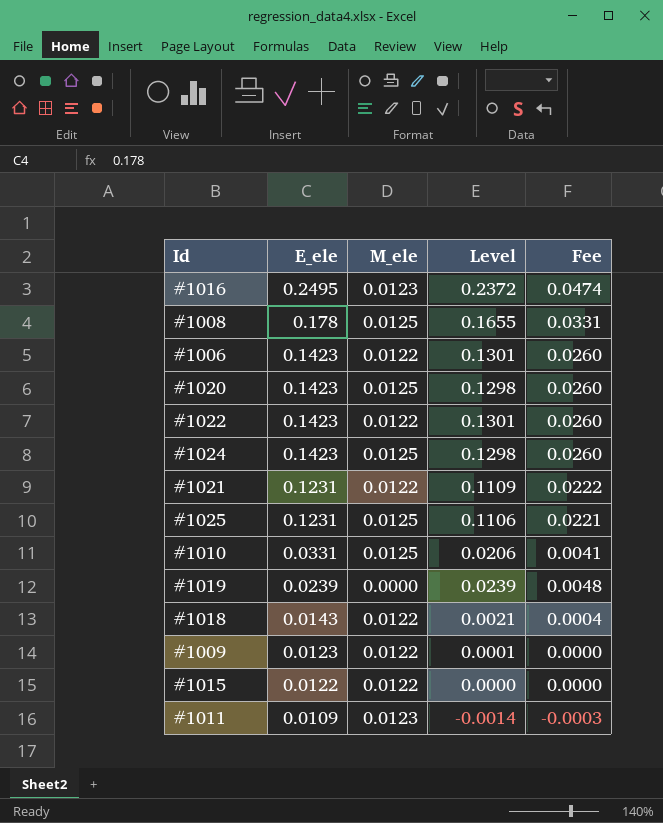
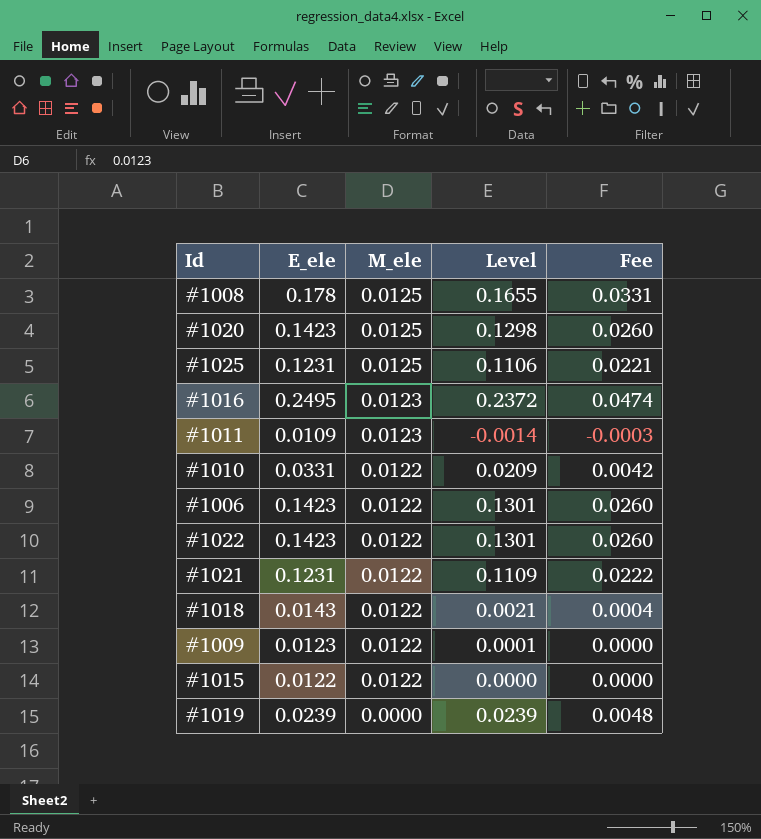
row order: E_ele descending -> M_ele descending
row #1024: 0.1423 | 0.0125 | 0.1298 | 0.0260 -> none
#1010 | M_ele: 0.0125 -> 0.0122
#1010 | Level: 0.0206 -> 0.0209
#1010 | Fee: 0.0041 -> 0.0042

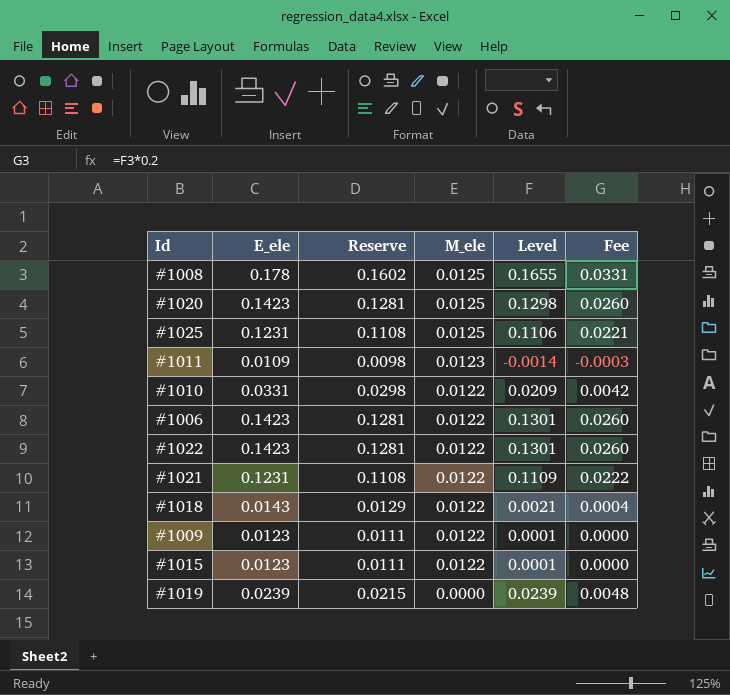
column Reserve | formula: none -> [E_ele] * 0.9
row #1016: 0.2495 | 0.0123 | 0.2372 | 0.0474 -> none
#1015 | E_ele: 0.0122 -> 0.0123
#1015 | Level: 0.0000 -> 0.0001

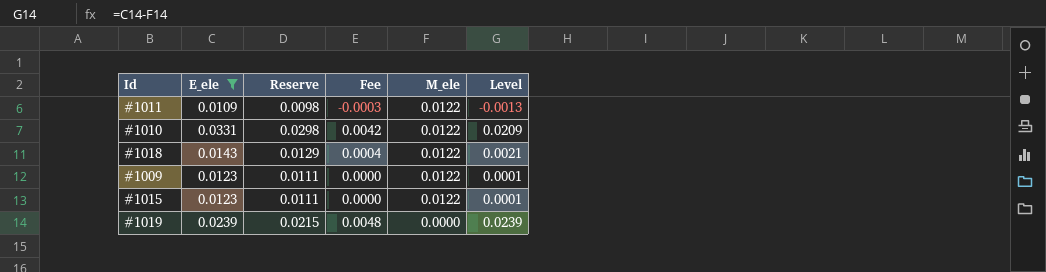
filter: none -> E_ele <= 0.0331
column Fee | position: 6 -> 4
#1011 | M_ele: 0.0123 -> 0.0122
#1011 | Level: -0.0014 -> -0.0013

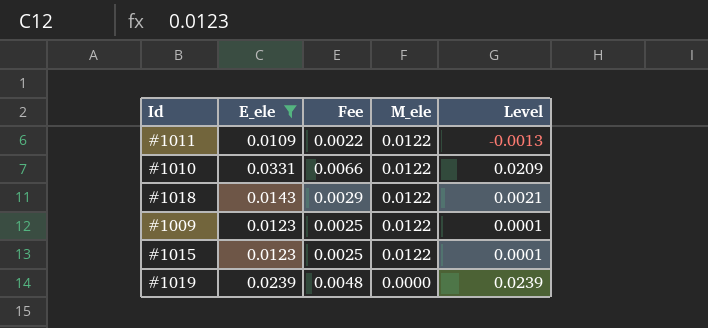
column Reserve | formula: [E_ele] * 0.9 -> none
column Fee | formula: [Level] * 0.2 -> [E_ele] * 0.2

